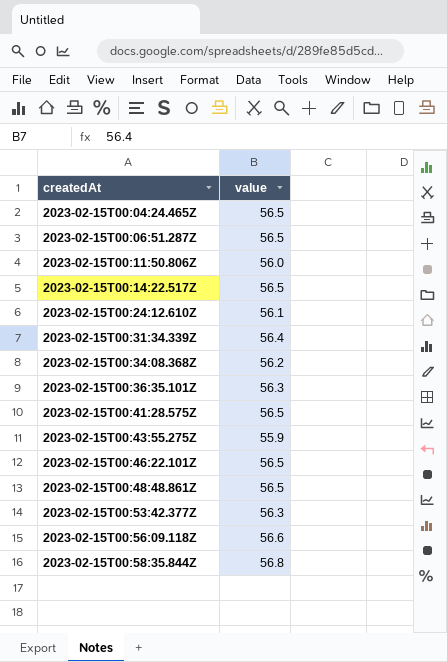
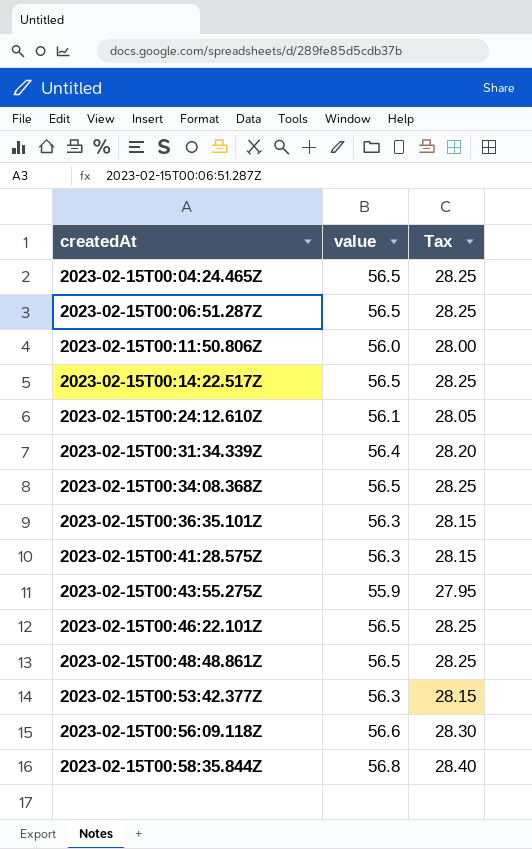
column Tax | formula: none -> [value] * 0.5
2023-02-15T00:34:08.368Z | value: 56.2 -> 56.5
2023-02-15T00:41:28.575Z | value: 56.5 -> 56.3

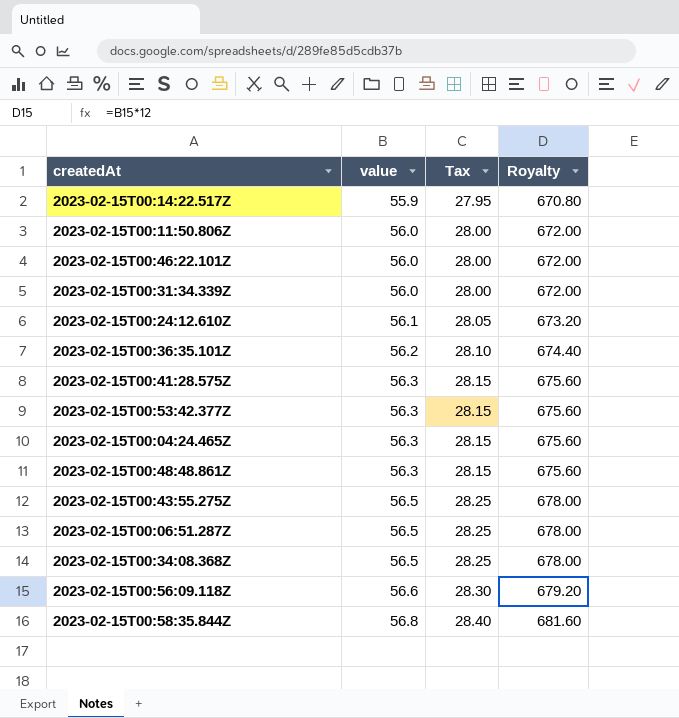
row order: createdAt ascending -> value ascending
column Royalty | formula: none -> [value] * 12
2023-02-15T00:14:22.517Z | value: 56.5 -> 55.9
2023-02-15T00:14:22.517Z | Tax: 28.25 -> 27.95
2023-02-15T00:46:22.101Z | value: 56.5 -> 56.0
2023-02-15T00:46:22.101Z | Tax: 28.25 -> 28.00
2023-02-15T00:31:34.339Z | value: 56.4 -> 56.0
2023-02-15T00:31:34.339Z | Tax: 28.20 -> 28.00
2023-02-15T00:36:35.101Z | value: 56.3 -> 56.2
2023-02-15T00:36:35.101Z | Tax: 28.15 -> 28.10
2023-02-15T00:04:24.465Z | value: 56.5 -> 56.3
2023-02-15T00:04:24.465Z | Tax: 28.25 -> 28.15
2023-02-15T00:48:48.861Z | value: 56.5 -> 56.3
2023-02-15T00:48:48.861Z | Tax: 28.25 -> 28.15
2023-02-15T00:43:55.275Z | value: 55.9 -> 56.5
2023-02-15T00:43:55.275Z | Tax: 27.95 -> 28.25

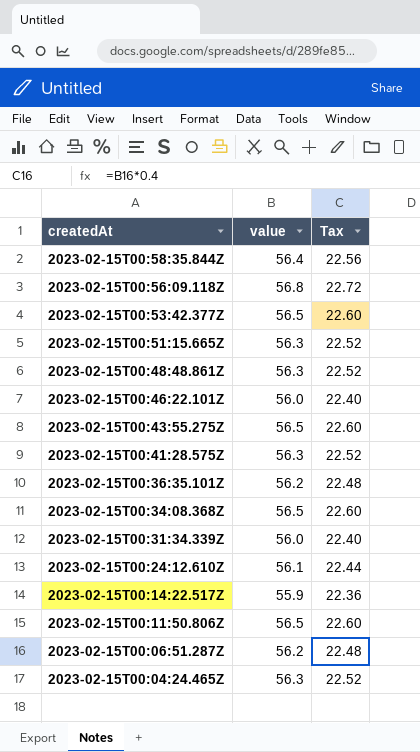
row order: value ascending -> createdAt descending
column Royalty | formula: [value] * 12 -> none
column Tax | formula: [value] * 0.5 -> [value] * 0.4
2023-02-15T00:58:35.844Z | value: 56.8 -> 56.4
2023-02-15T00:56:09.118Z | value: 56.6 -> 56.8
2023-02-15T00:53:42.377Z | value: 56.3 -> 56.5
row 2023-02-15T00:51:15.665Z: none -> 56.3 | 22.52
2023-02-15T00:11:50.806Z | value: 56.0 -> 56.5
2023-02-15T00:06:51.287Z | value: 56.5 -> 56.2

